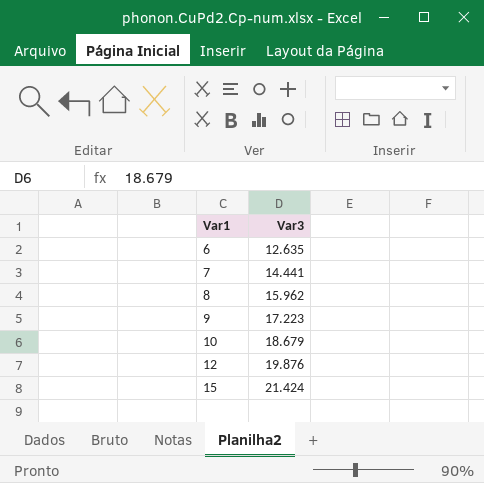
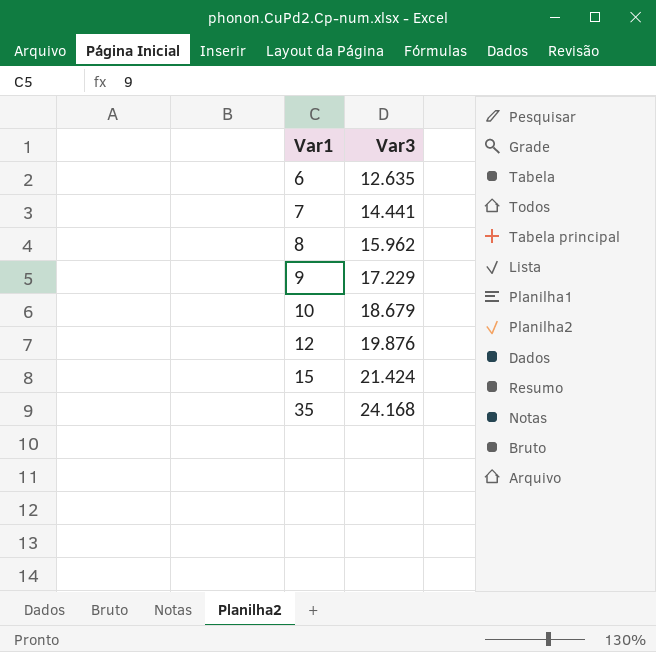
9 | Var3: 17.223 -> 17.229
row 35: none -> 24.168

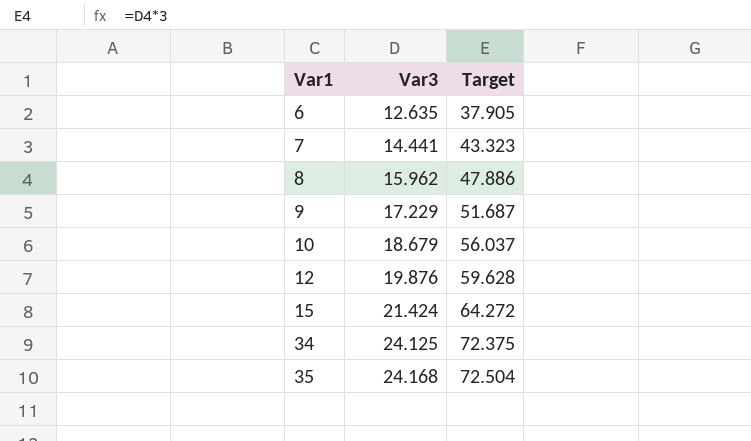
column Target | formula: none -> [Var3] * 3
row 34: none -> 24.125 | 72.375

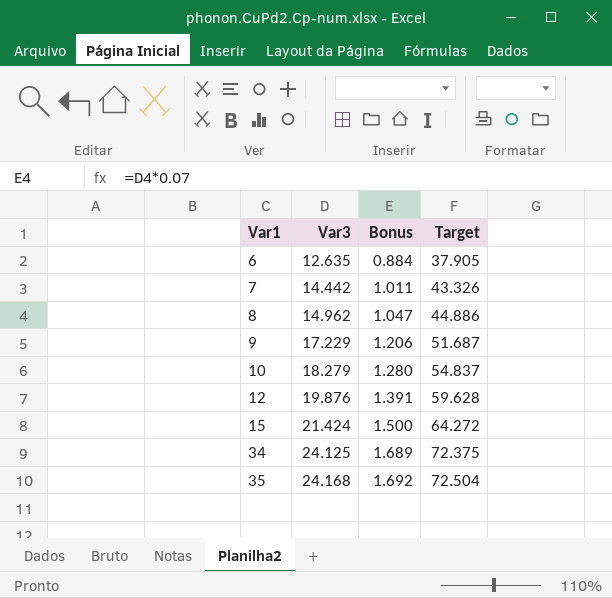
column Bonus | formula: none -> [Var3] * 0.07
7 | Var3: 14.441 -> 14.442
7 | Target: 43.323 -> 43.326
8 | Var3: 15.962 -> 14.962
8 | Target: 47.886 -> 44.886
10 | Var3: 18.679 -> 18.279
10 | Target: 56.037 -> 54.837

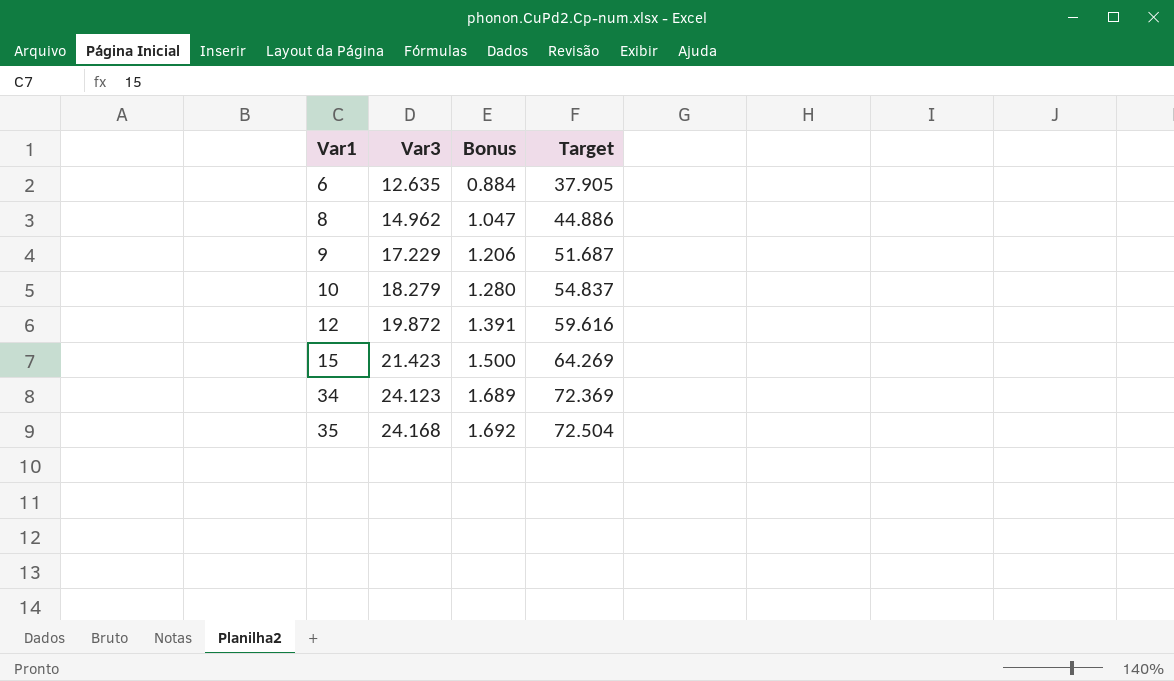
row 7: 14.442 | 1.011 | 43.326 -> none
12 | Var3: 19.876 -> 19.872
12 | Target: 59.628 -> 59.616
15 | Var3: 21.424 -> 21.423
15 | Target: 64.272 -> 64.269
34 | Var3: 24.125 -> 24.123
34 | Target: 72.375 -> 72.369

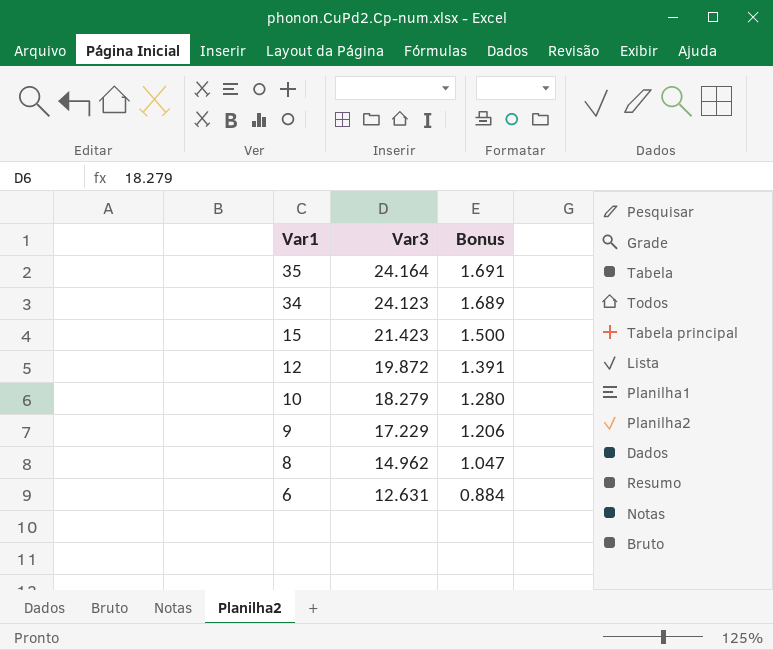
row order: Var1 ascending -> Var1 descending
column Target | formula: [Var3] * 3 -> none
35 | Var3: 24.168 -> 24.164
35 | Bonus: 1.692 -> 1.691
6 | Var3: 12.635 -> 12.631

